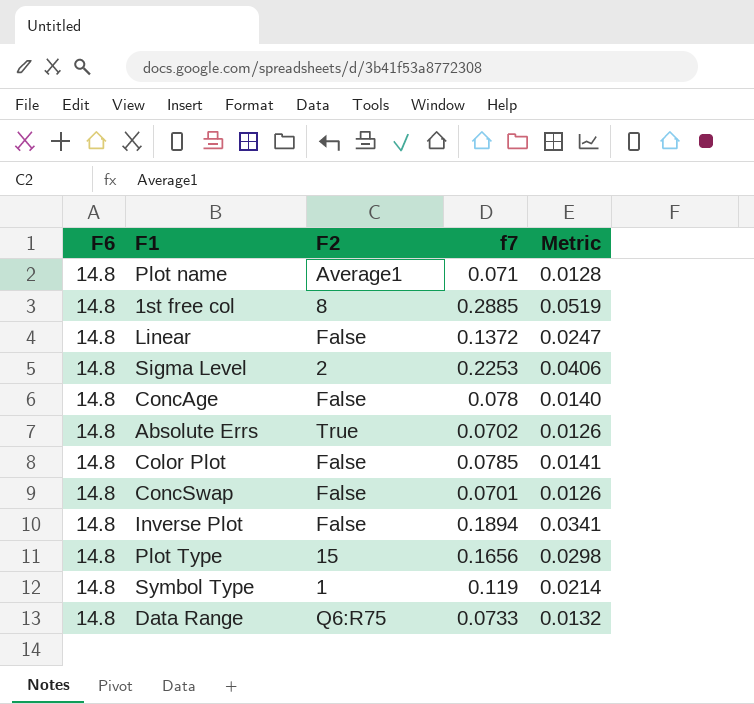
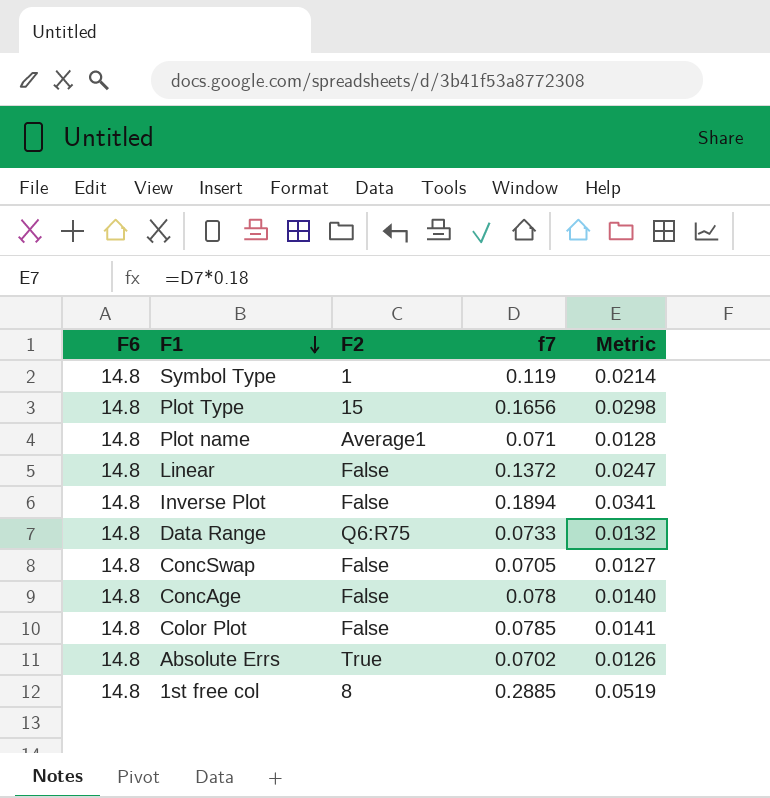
row order: none -> F1 descending
row Sigma Level: 14.8 | 2 | 0.2253 | 0.0406 -> none
ConcSwap | f7: 0.0701 -> 0.0705
ConcSwap | Metric: 0.0126 -> 0.0127

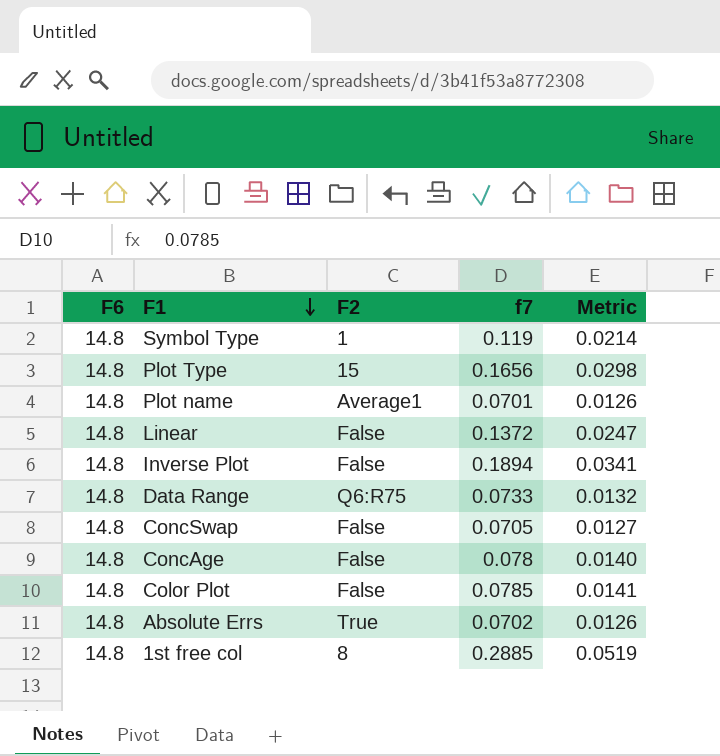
Plot name | f7: 0.071 -> 0.0701
Plot name | Metric: 0.0128 -> 0.0126

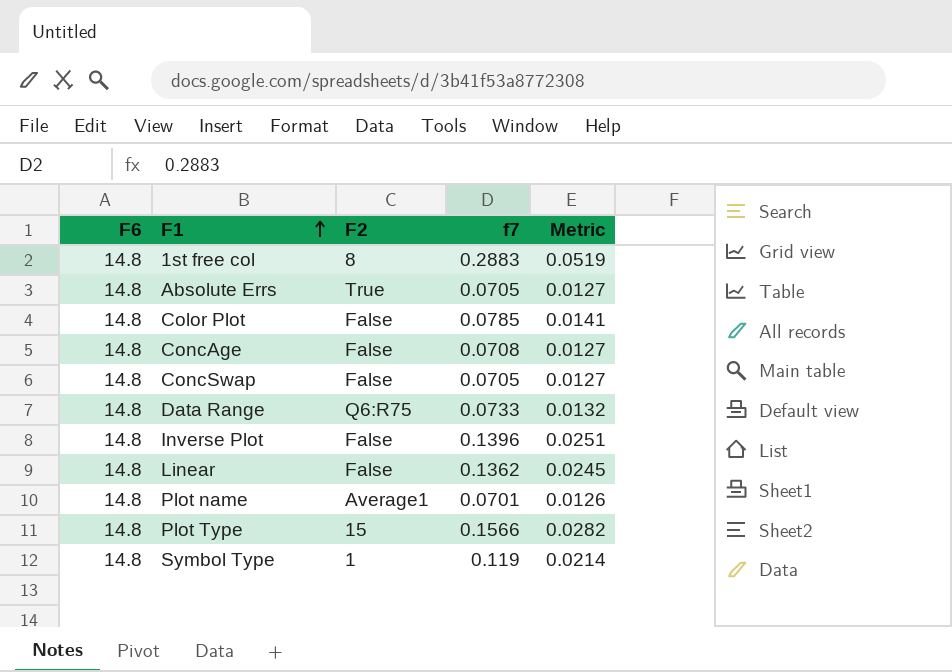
row order: F1 descending -> F1 ascending
1st free col | f7: 0.2885 -> 0.2883
Absolute Errs | f7: 0.0702 -> 0.0705
Absolute Errs | Metric: 0.0126 -> 0.0127
ConcAge | f7: 0.078 -> 0.0708
ConcAge | Metric: 0.0140 -> 0.0127
Inverse Plot | f7: 0.1894 -> 0.1396
Inverse Plot | Metric: 0.0341 -> 0.0251
Linear | f7: 0.1372 -> 0.1362
Linear | Metric: 0.0247 -> 0.0245
Plot Type | f7: 0.1656 -> 0.1566
Plot Type | Metric: 0.0298 -> 0.0282

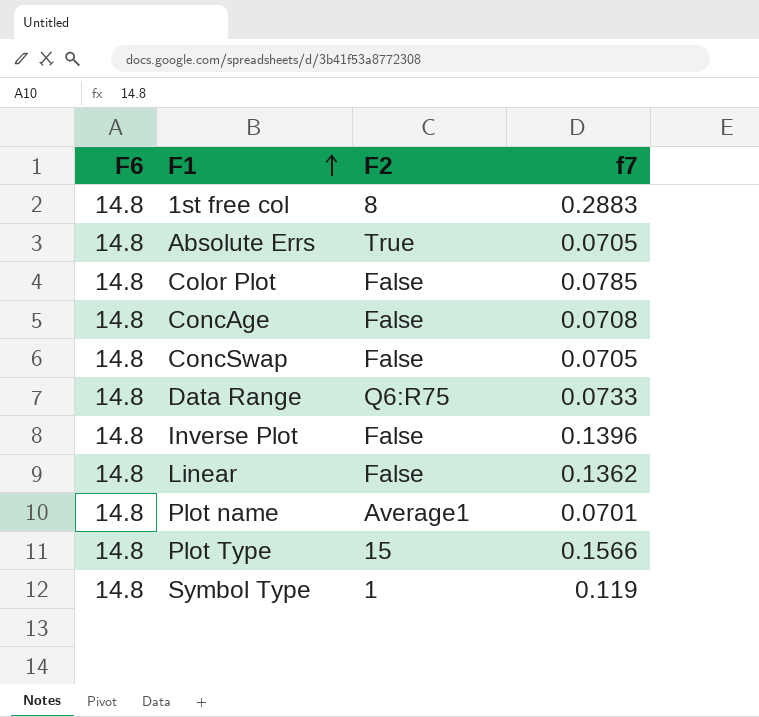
column Metric | formula: [f7] * 0.18 -> none

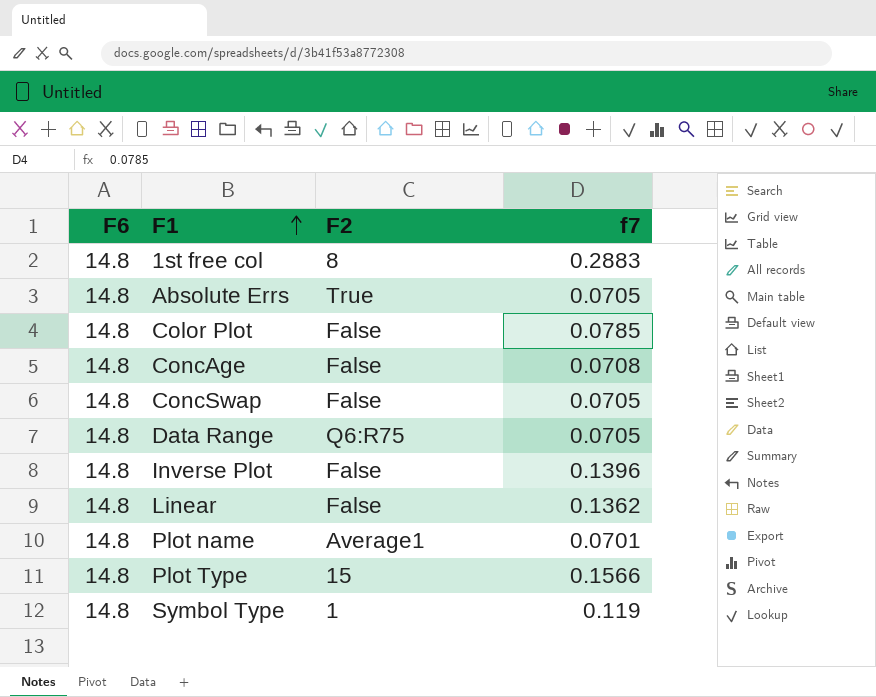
Data Range | f7: 0.0733 -> 0.0705

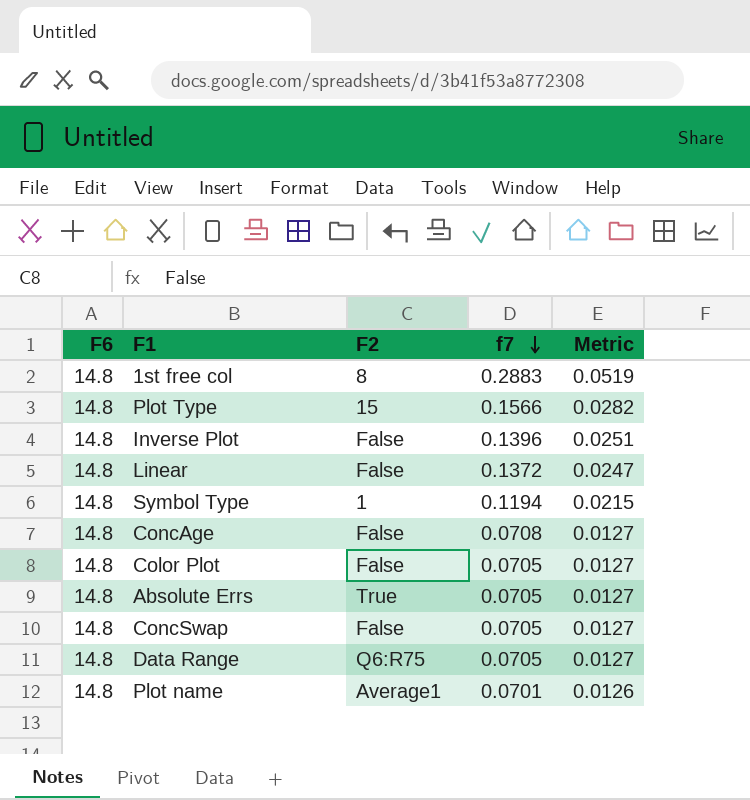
row order: F1 ascending -> f7 descending
column Metric | formula: none -> [f7] * 0.18
Linear | f7: 0.1362 -> 0.1372
Symbol Type | f7: 0.119 -> 0.1194
Color Plot | f7: 0.0785 -> 0.0705

